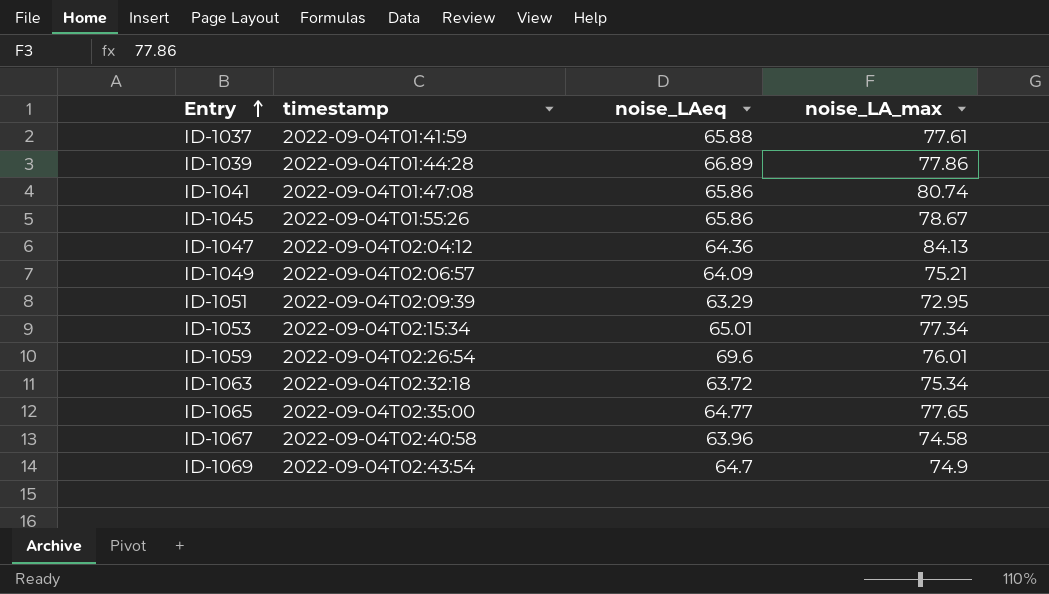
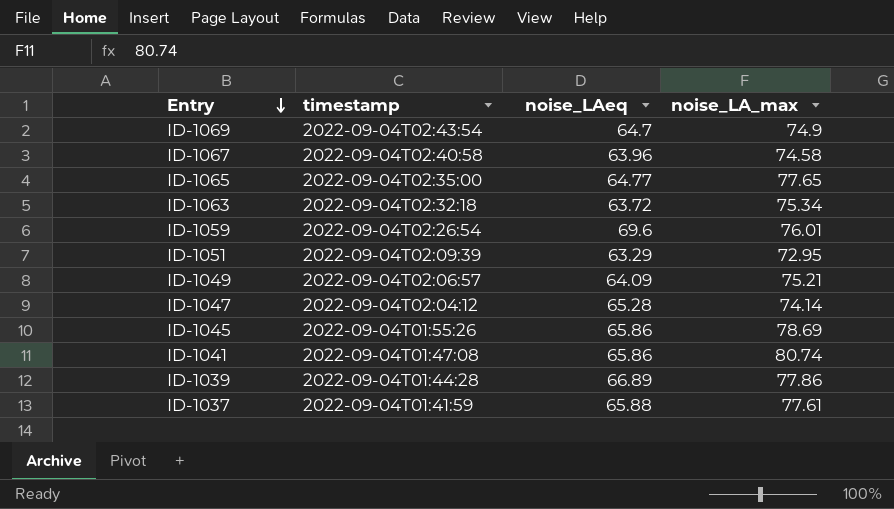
row order: Entry ascending -> Entry descending
row ID-1053: 2022-09-04T02:15:34 | 65.01 | 77.34 -> none
ID-1047 | noise_LAeq: 64.36 -> 65.28
ID-1047 | noise_LA_max: 84.13 -> 74.14
ID-1045 | noise_LA_max: 78.67 -> 78.69

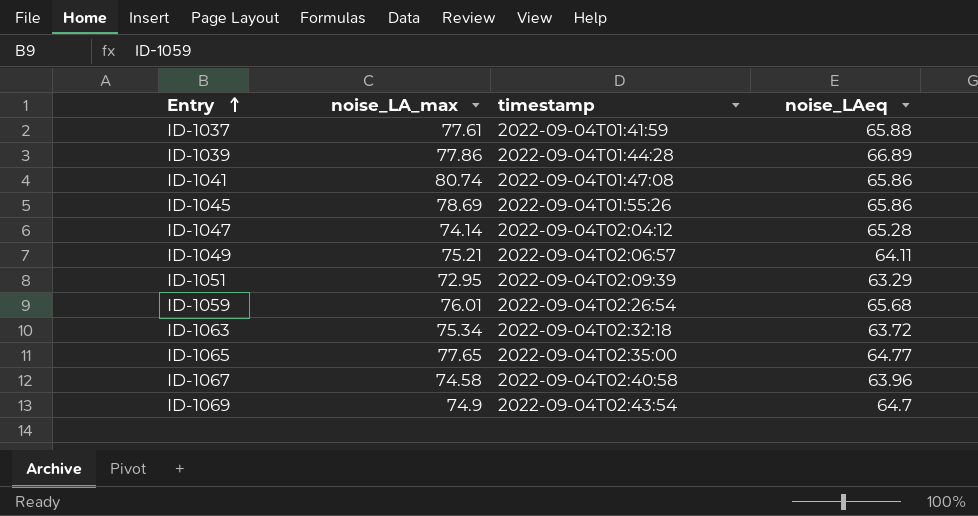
row order: Entry descending -> Entry ascending
column noise_LA_max | position: 4 -> 2
ID-1049 | noise_LAeq: 64.09 -> 64.11
ID-1059 | noise_LAeq: 69.6 -> 65.68

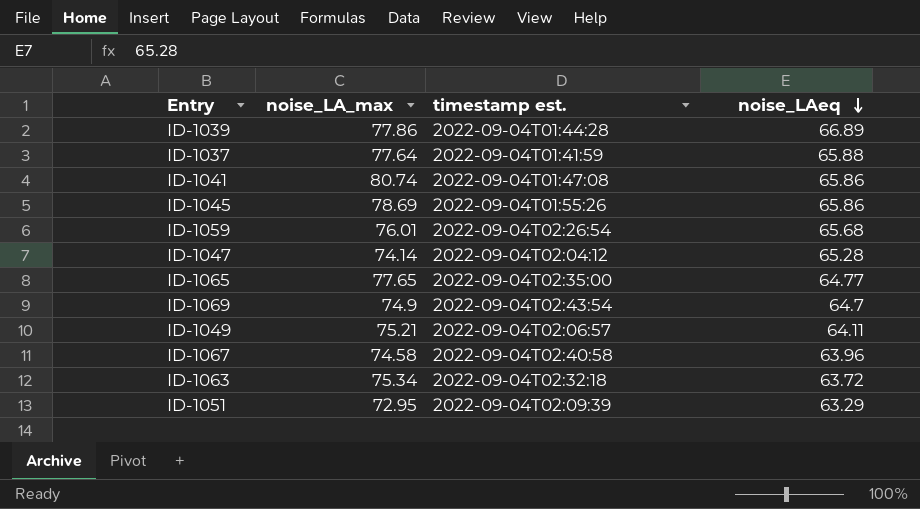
row order: Entry ascending -> noise_LAeq descending
column name: timestamp -> timestamp est.
ID-1037 | noise_LA_max: 77.61 -> 77.64

